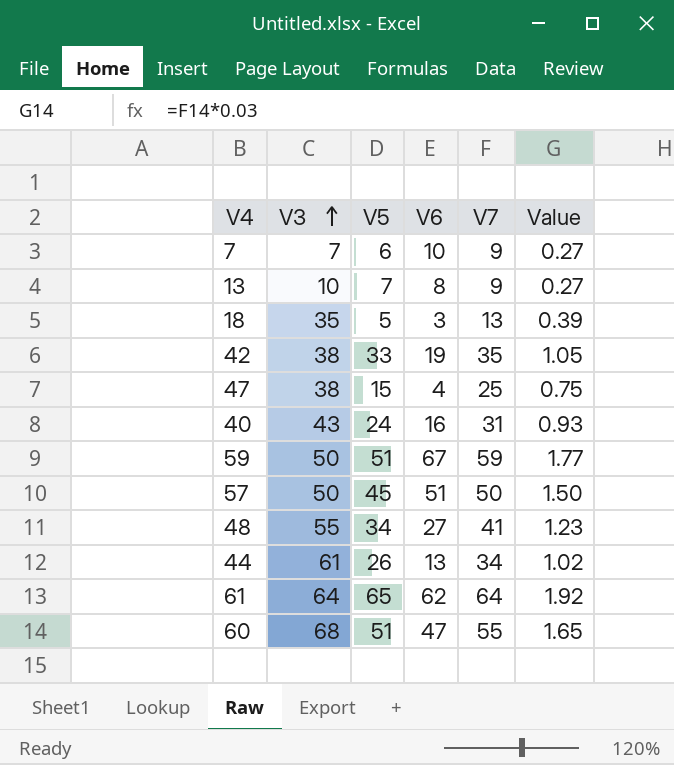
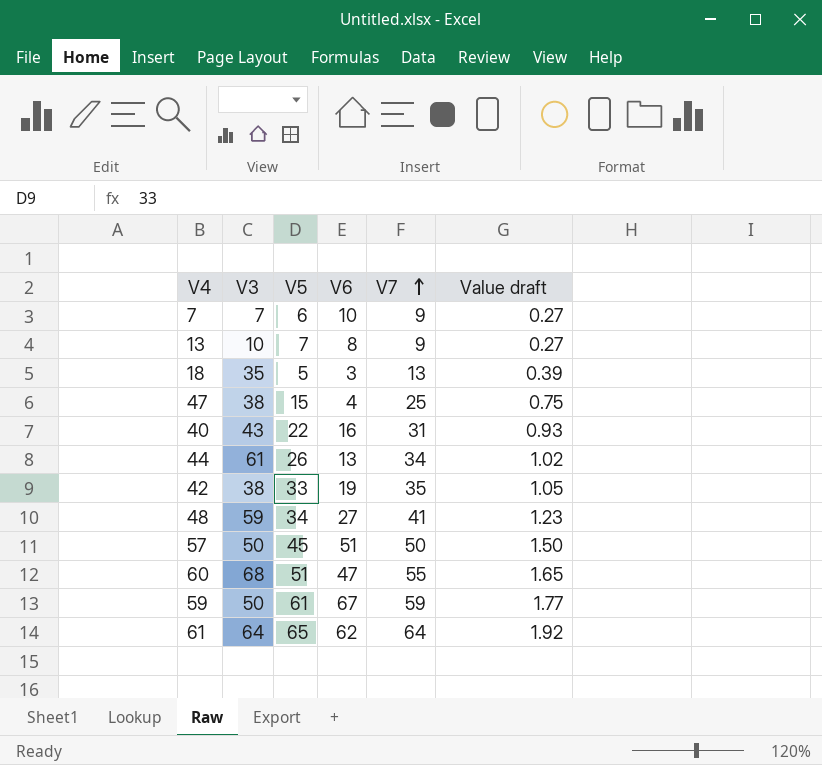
row order: V3 ascending -> V7 ascending
column name: Value -> Value draft
40 | V5: 24 -> 22
48 | V3: 55 -> 59
59 | V5: 51 -> 61

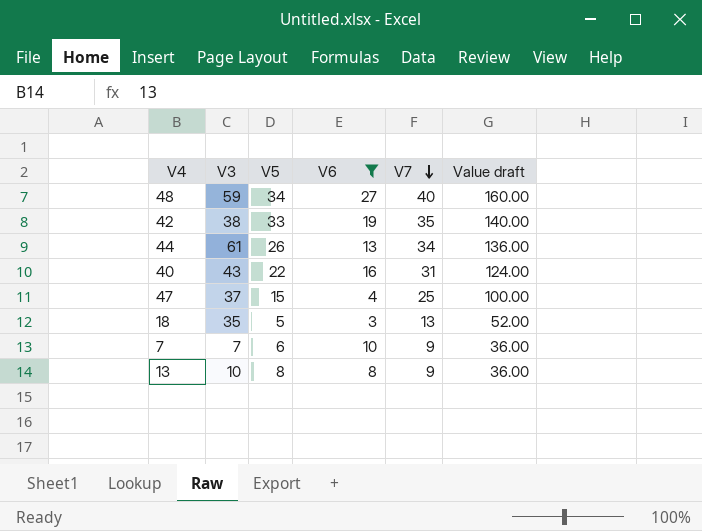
filter: none -> V6 <= 27
row order: V7 ascending -> V7 descending
column Value draft | formula: [V7] * 0.03 -> [V7] * 4
48 | V7: 41 -> 40
47 | V3: 38 -> 37
13 | V5: 7 -> 8

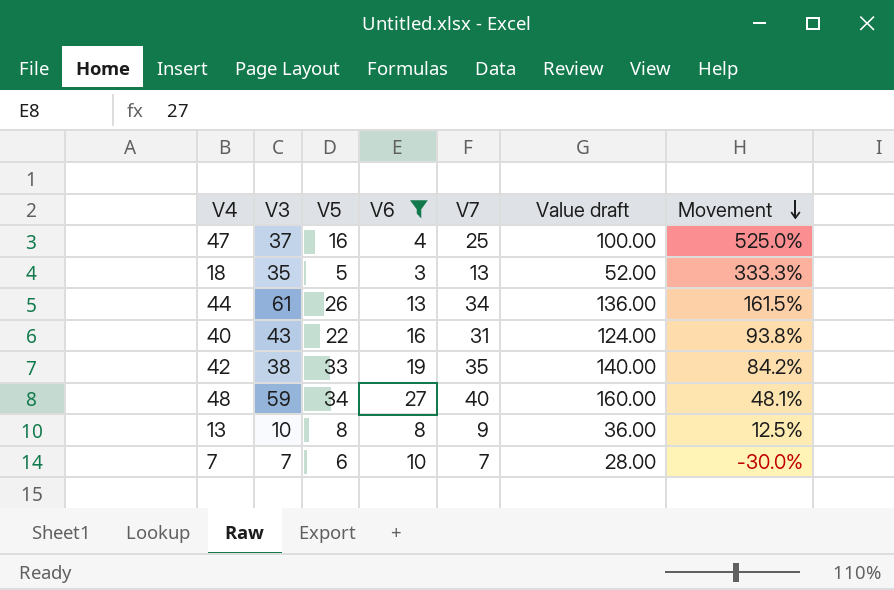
row order: V7 descending -> Movement descending
column Movement | formula: none -> ([V7] - [V6]) / [V6]
47 | V5: 15 -> 16
7 | V7: 9 -> 7
7 | Value draft: 36.00 -> 28.00

